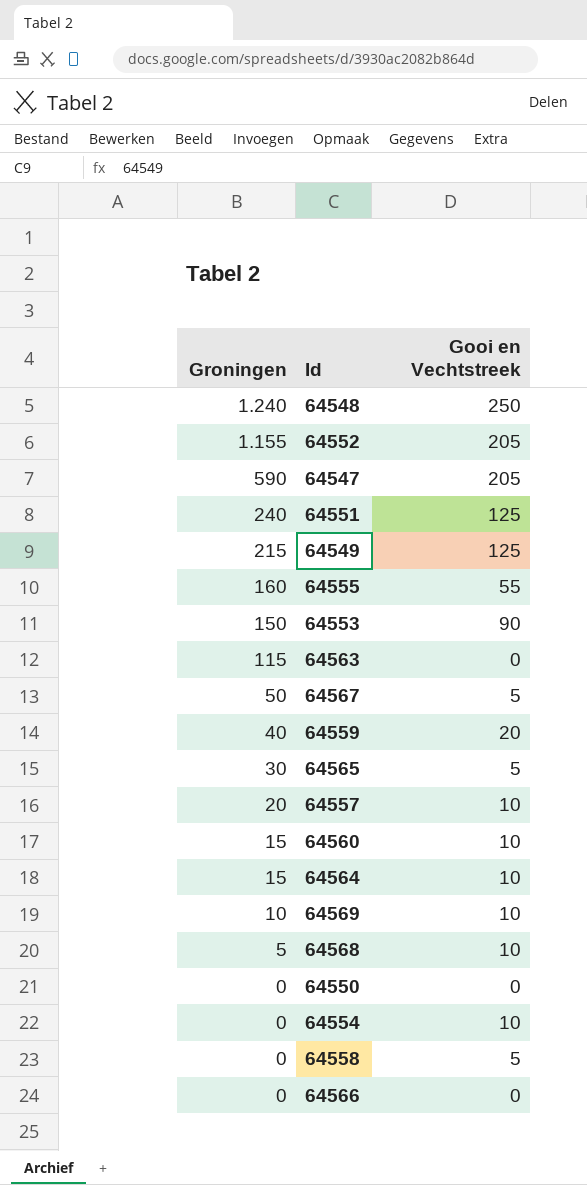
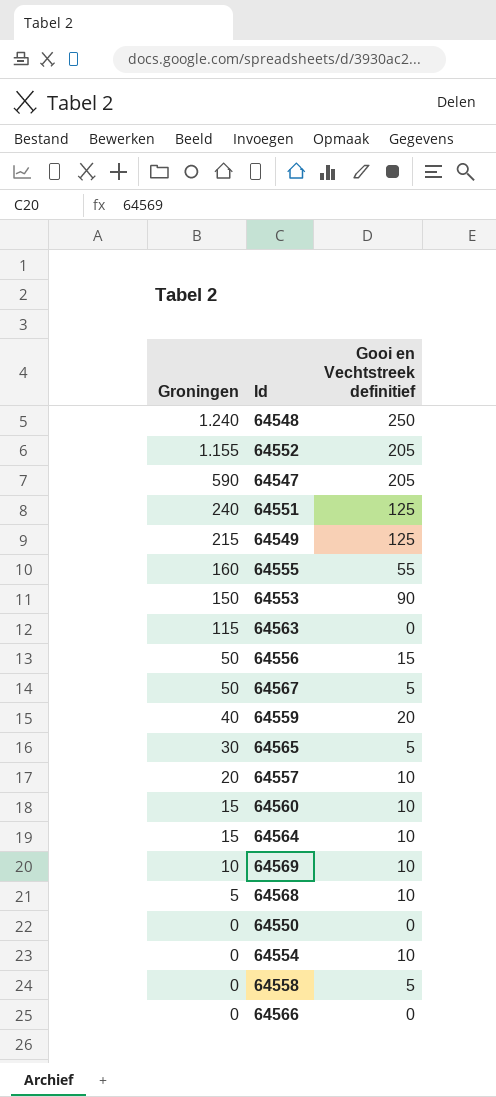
column name: Gooi en Vechtstreek -> Gooi en Vechtstreek definitief
row 64556: none -> 50 | 15

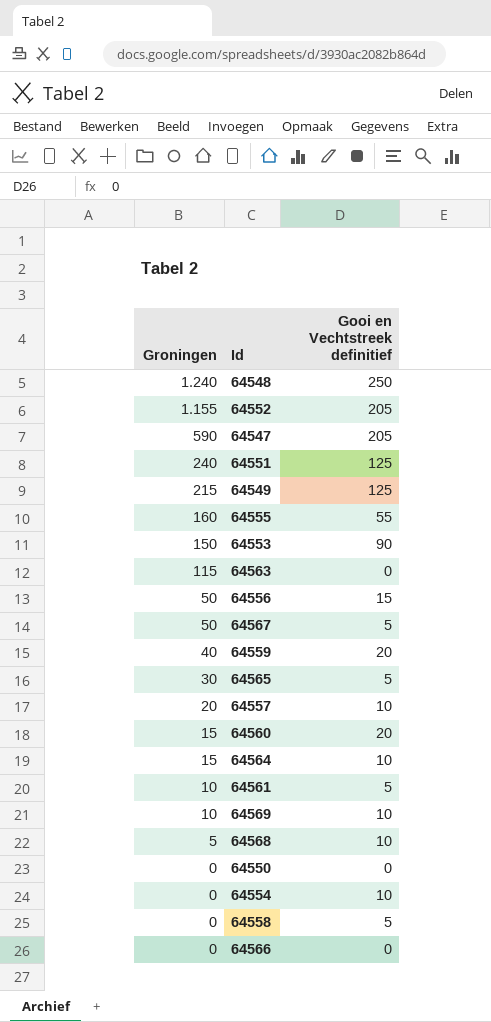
64560 | Gooi en Vechtstreek definitief: 10 -> 20
row 64561: none -> 10 | 5

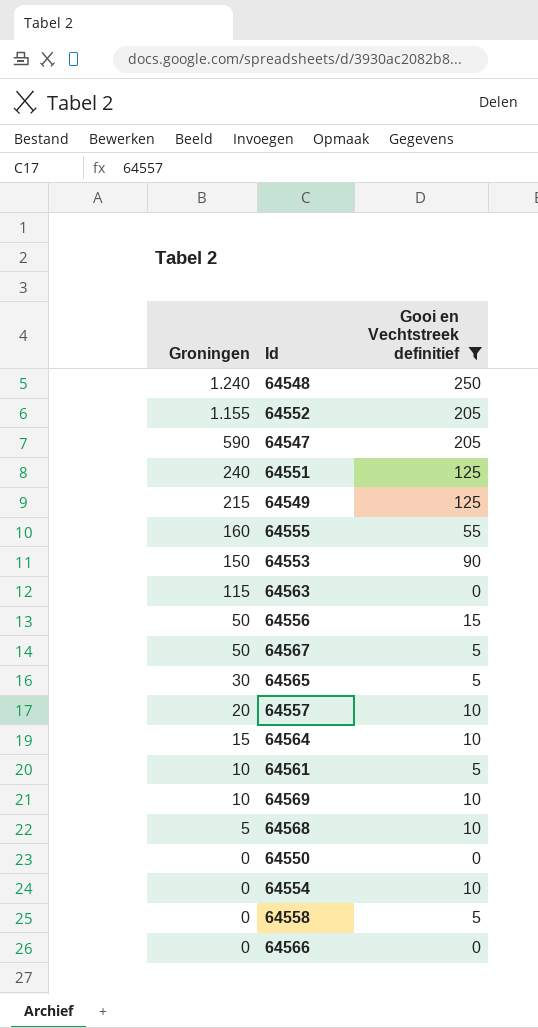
filter: none -> Gooi en Vechtstreek definitief != 20

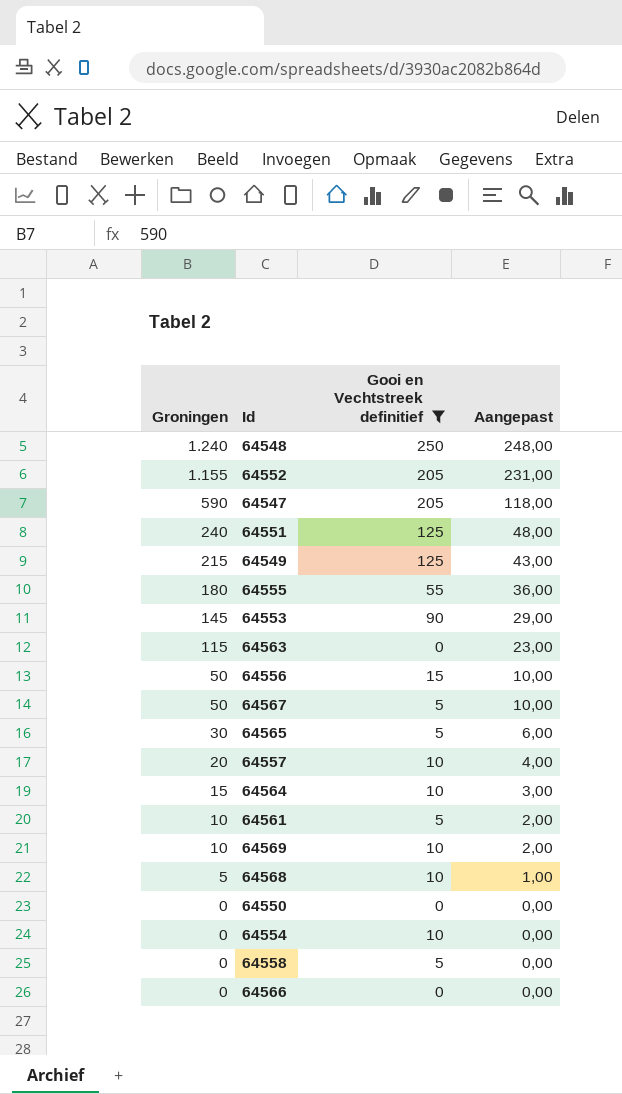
column Aangepast | formula: none -> [Groningen] * 0,2
64555 | Groningen: 160 -> 180
64553 | Groningen: 150 -> 145

